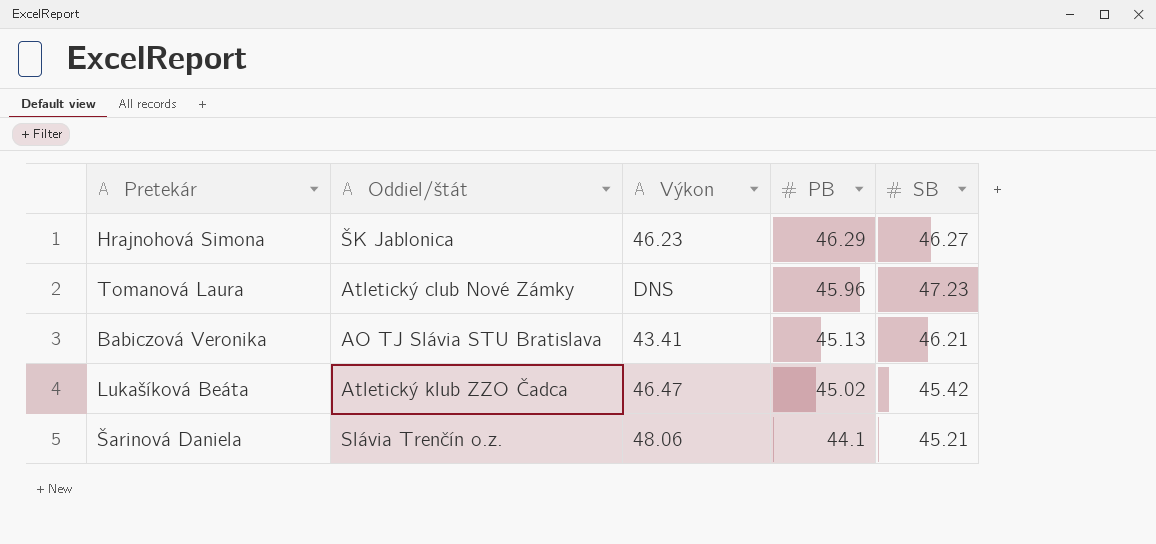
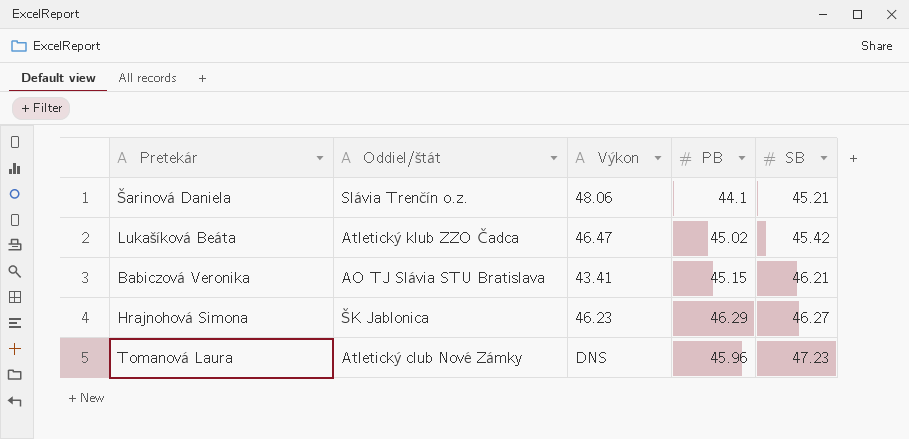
row order: PB descending -> SB ascending
Babiczová Veronika | PB: 45.13 -> 45.15

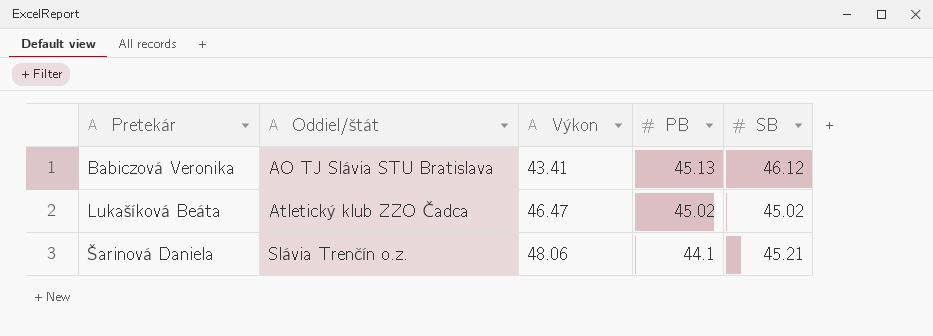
row order: SB ascending -> Pretekár ascending
row Hrajnohová Simona: ŠK Jablonica | 46.23 | 46.29 | 46.27 -> none
row Tomanová Laura: Atletický club Nové Zámky | DNS | 45.96 | 47.23 -> none
Babiczová Veronika | PB: 45.15 -> 45.13
Babiczová Veronika | SB: 46.21 -> 46.12
Lukašíková Beáta | SB: 45.42 -> 45.02

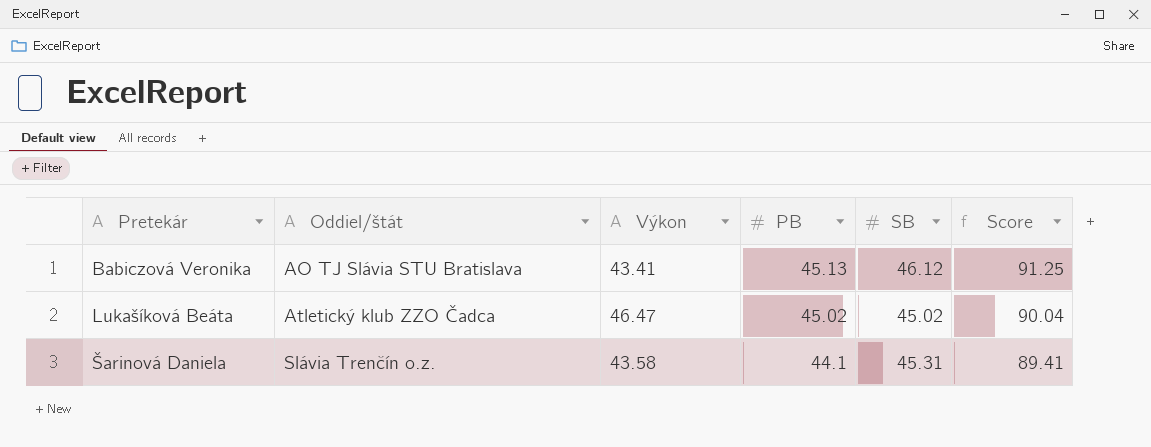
column Score | formula: none -> [PB] + [SB]
Šarinová Daniela | Výkon: 48.06 -> 43.58
Šarinová Daniela | SB: 45.21 -> 45.31

